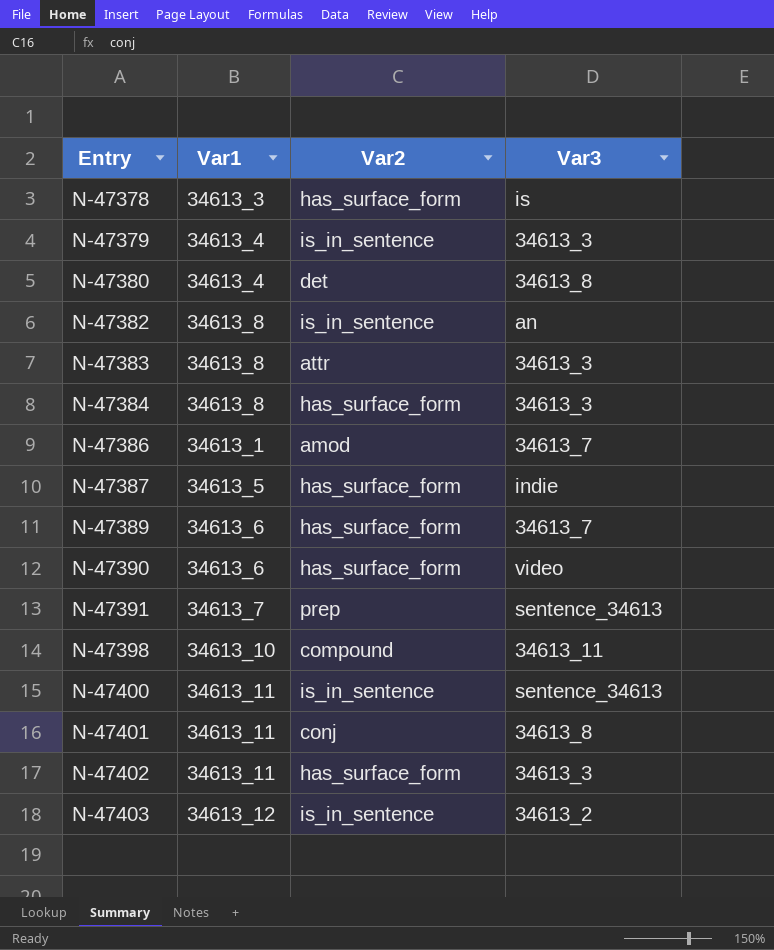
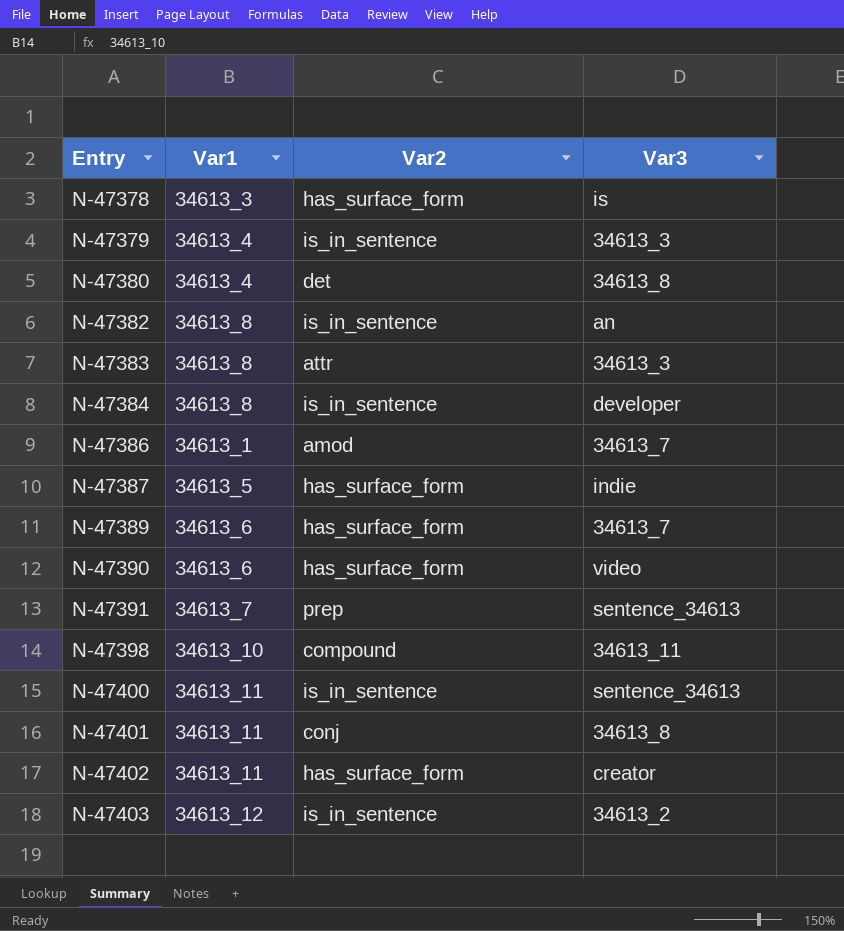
N-47384 | Var2: has_surface_form -> is_in_sentence
N-47384 | Var3: 34613_3 -> developer
N-47402 | Var3: 34613_3 -> creator

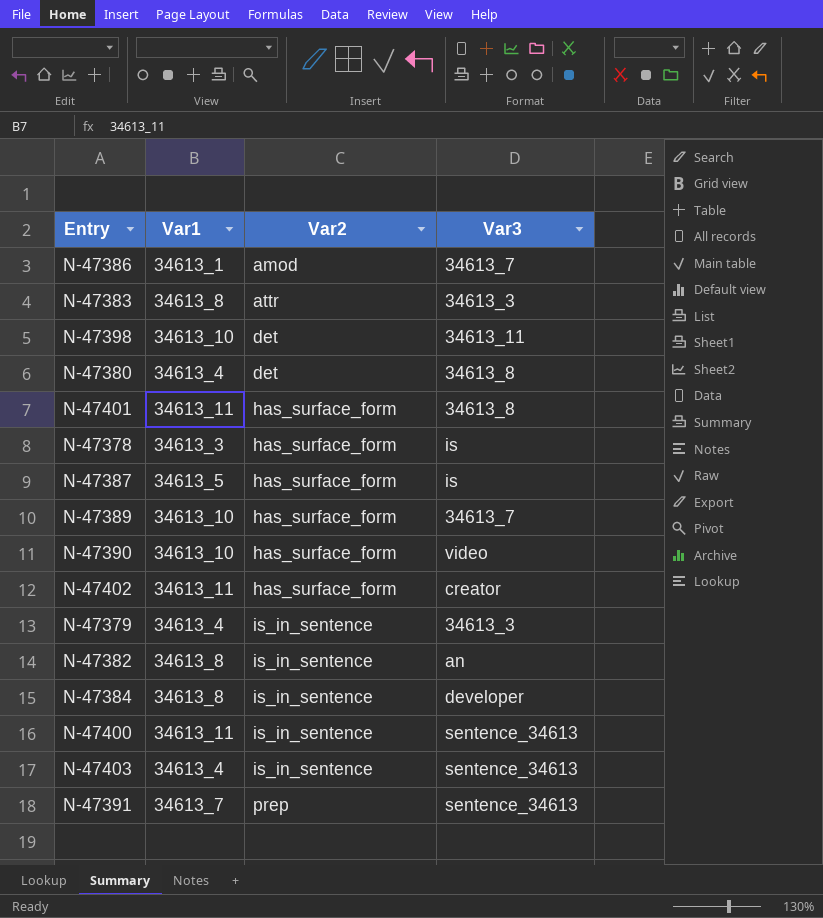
row order: Entry ascending -> Var2 ascending
N-47398 | Var2: compound -> det
N-47401 | Var2: conj -> has_surface_form
N-47387 | Var3: indie -> is
N-47389 | Var1: 34613_6 -> 34613_10
N-47390 | Var1: 34613_6 -> 34613_10
N-47403 | Var1: 34613_12 -> 34613_4
N-47403 | Var3: 34613_2 -> sentence_34613

